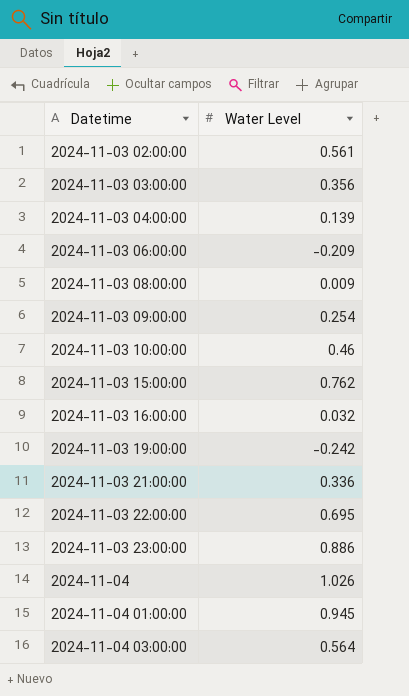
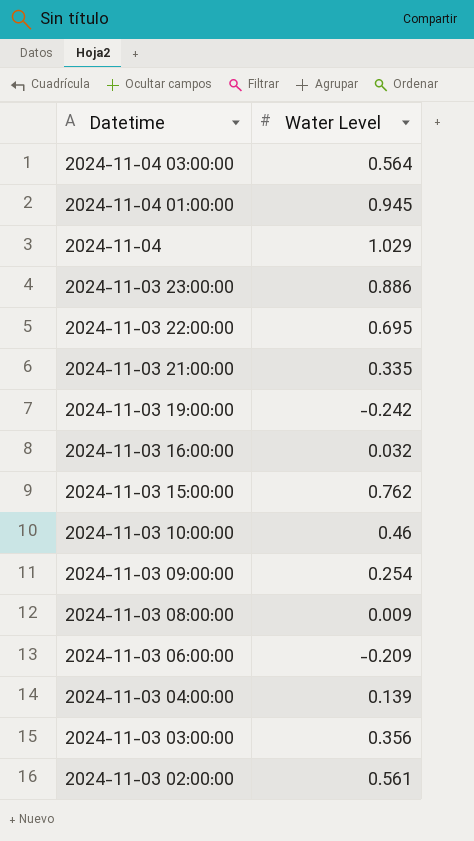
row order: Datetime ascending -> Datetime descending
2024-11-04 | Water Level: 1.026 -> 1.029
2024-11-03 21:00:00 | Water Level: 0.336 -> 0.335

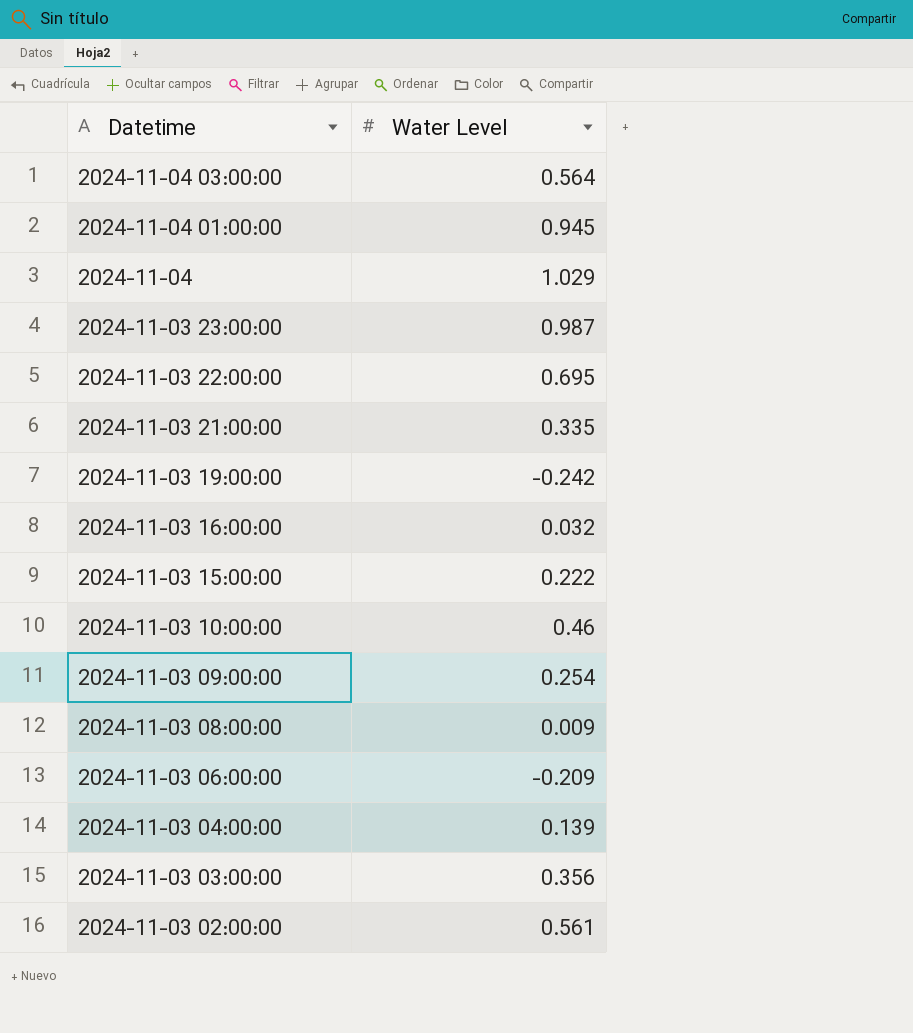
2024-11-03 23:00:00 | Water Level: 0.886 -> 0.987
2024-11-03 15:00:00 | Water Level: 0.762 -> 0.222

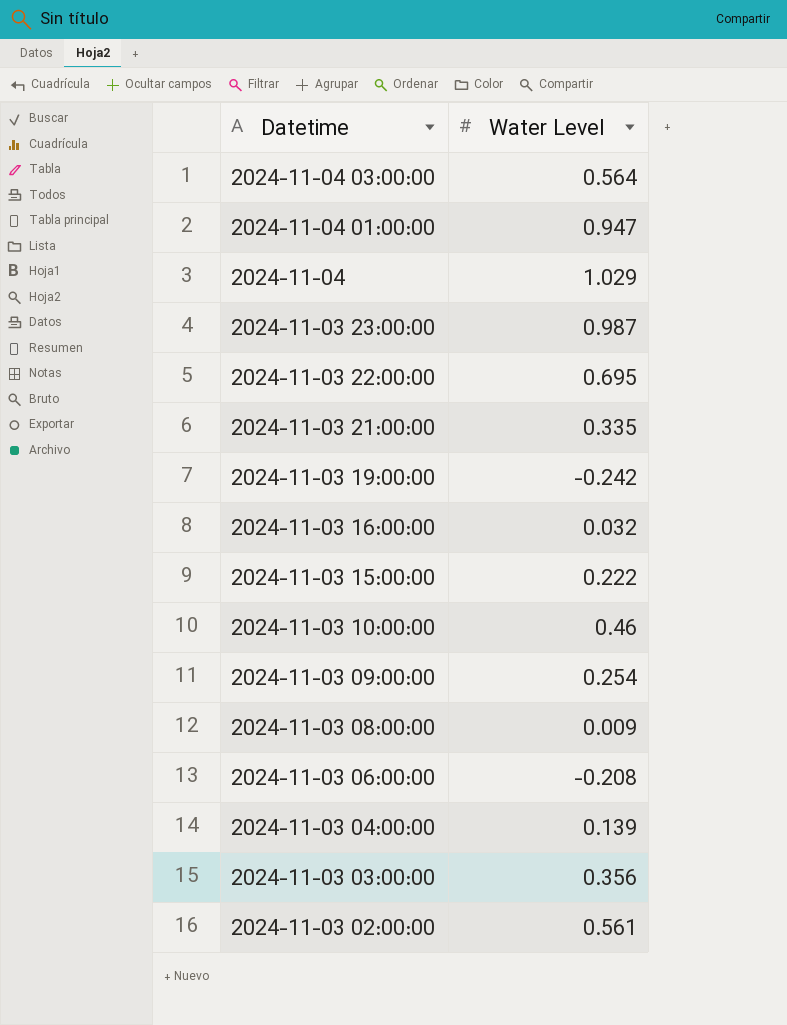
2024-11-04 01:00:00 | Water Level: 0.945 -> 0.947
2024-11-03 06:00:00 | Water Level: -0.209 -> -0.208

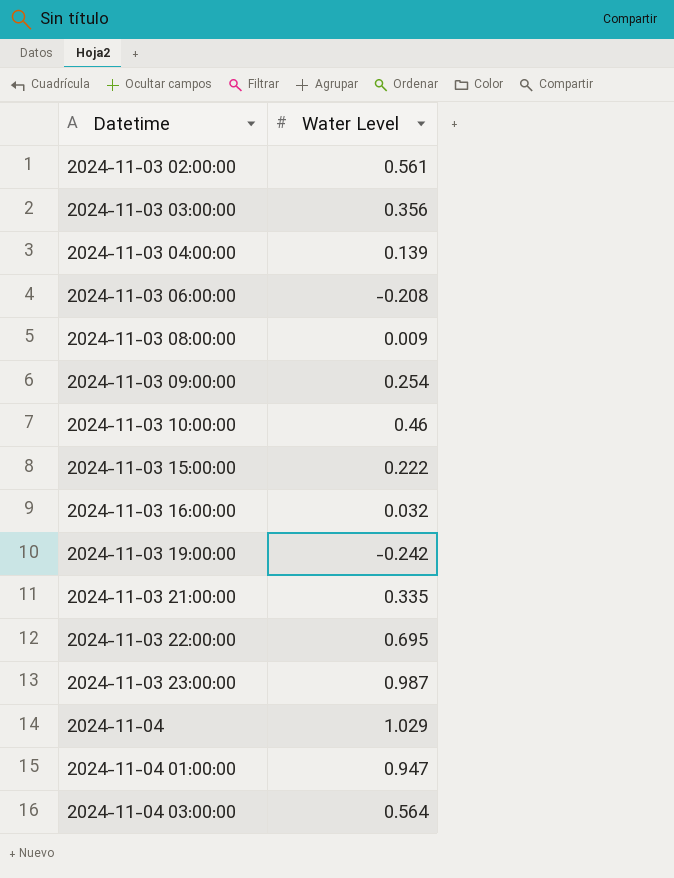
row order: Datetime descending -> Datetime ascending

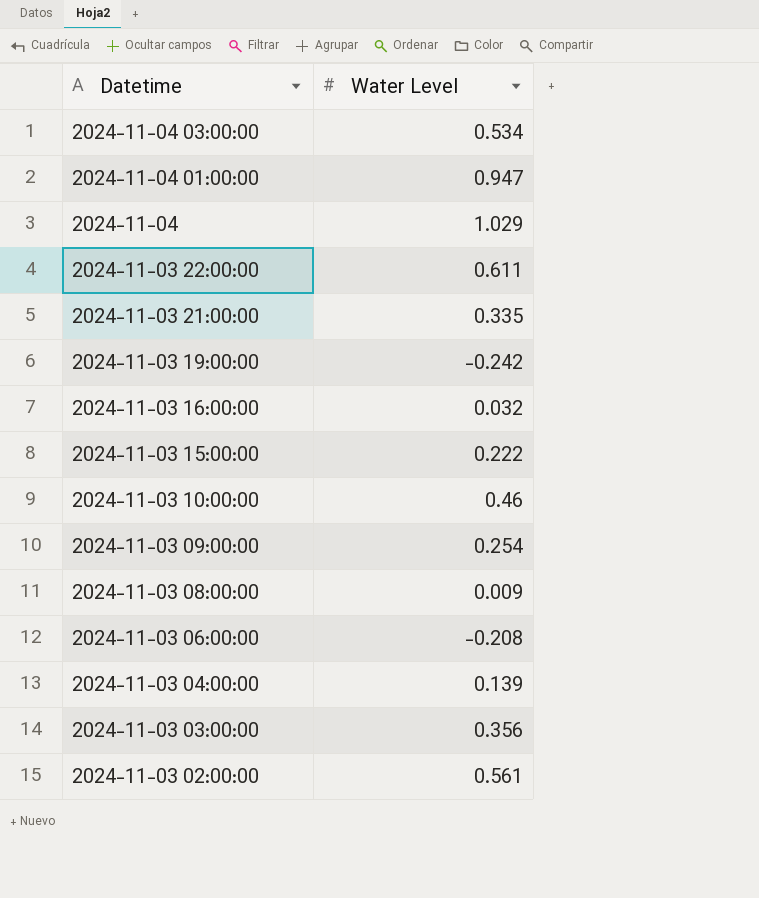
row order: Datetime ascending -> Datetime descending
row 2024-11-03 23:00:00: 0.987 -> none
2024-11-04 03:00:00 | Water Level: 0.564 -> 0.534
2024-11-03 22:00:00 | Water Level: 0.695 -> 0.611

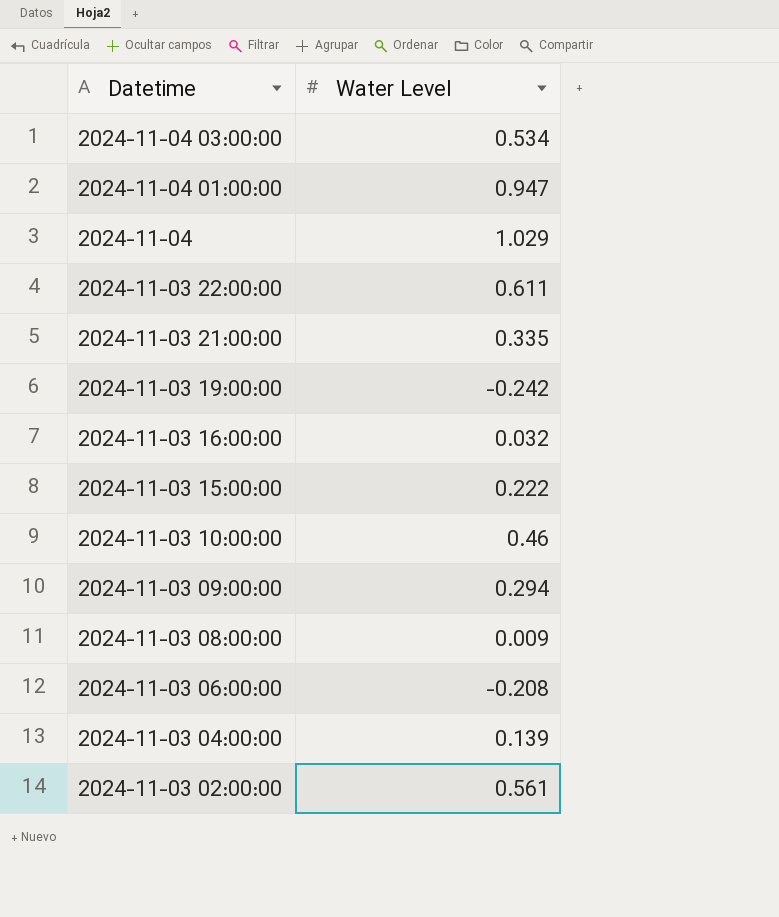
row 2024-11-03 03:00:00: 0.356 -> none
2024-11-03 09:00:00 | Water Level: 0.254 -> 0.294

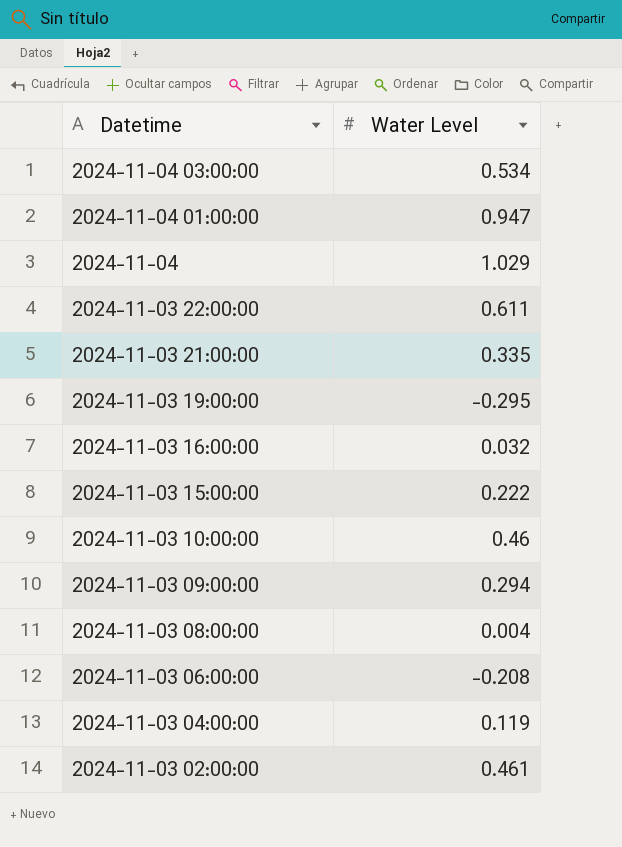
2024-11-03 19:00:00 | Water Level: -0.242 -> -0.295
2024-11-03 08:00:00 | Water Level: 0.009 -> 0.004
2024-11-03 04:00:00 | Water Level: 0.139 -> 0.119
2024-11-03 02:00:00 | Water Level: 0.561 -> 0.461

